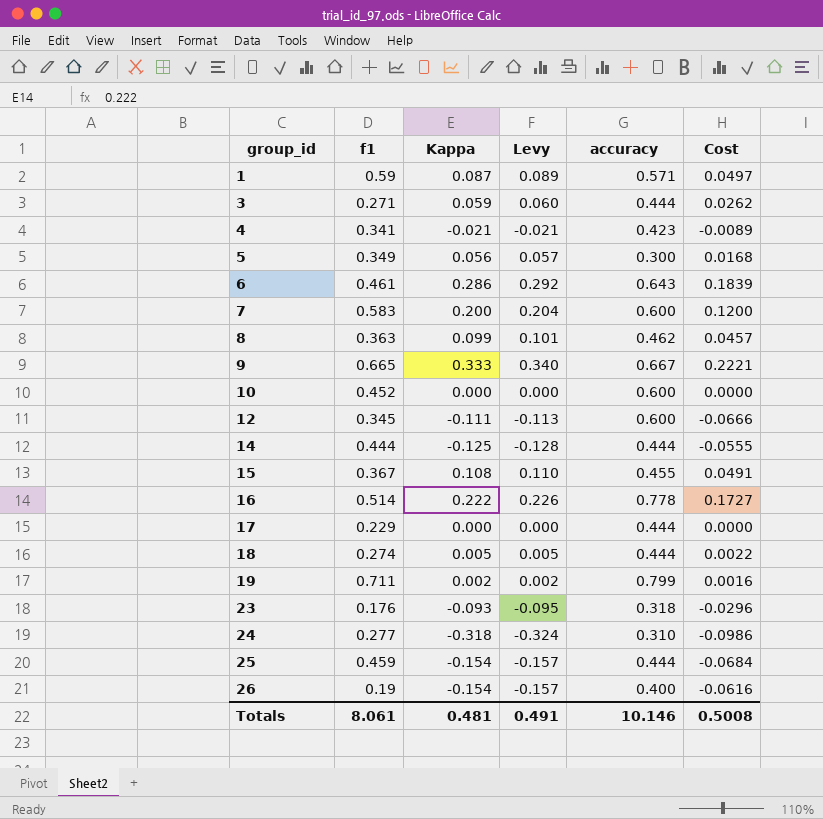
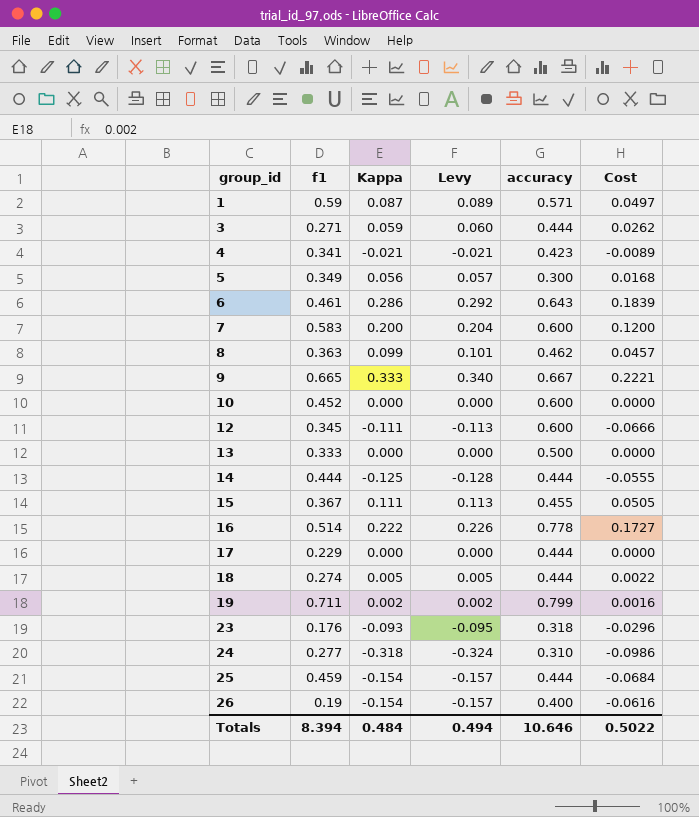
row 13: none -> 0.333 | 0.000 | 0.000 | 0.500 | 0.0000
15 | Kappa: 0.108 -> 0.111
15 | Levy: 0.110 -> 0.113
15 | Cost: 0.0491 -> 0.0505
Totals | f1: 8.061 -> 8.394
Totals | Kappa: 0.481 -> 0.484
Totals | Levy: 0.491 -> 0.494
Totals | accuracy: 10.146 -> 10.646
Totals | Cost: 0.5008 -> 0.5022

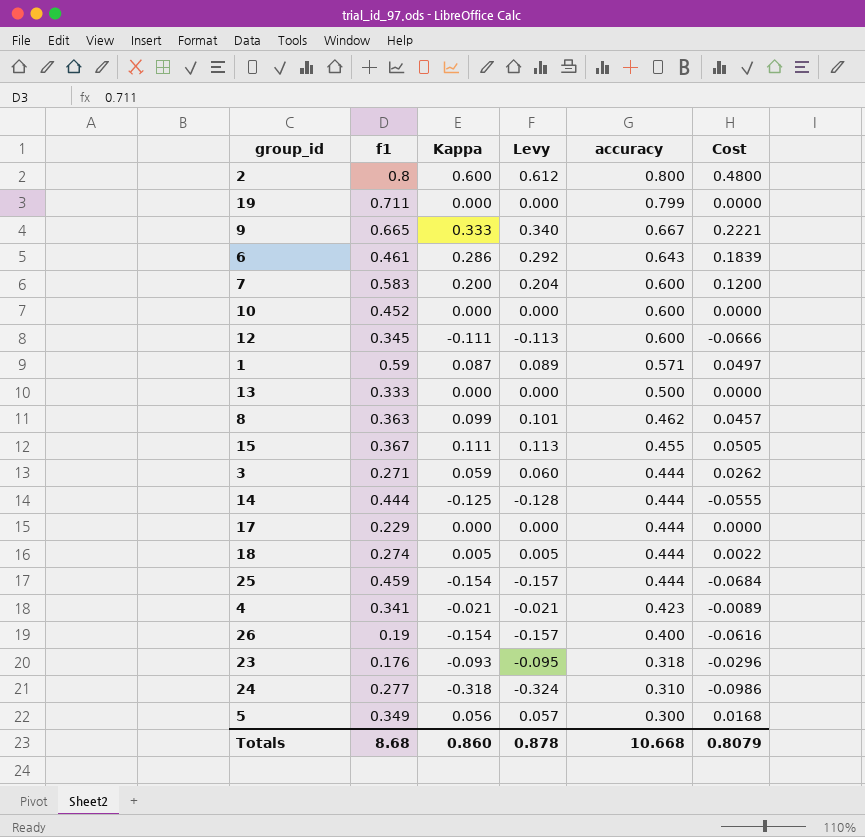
row order: group_id ascending -> accuracy descending
row 16: 0.514 | 0.222 | 0.226 | 0.778 | 0.1727 -> none
row 2: none -> 0.8 | 0.600 | 0.612 | 0.800 | 0.4800
19 | Kappa: 0.002 -> 0.000
19 | Levy: 0.002 -> 0.000
19 | Cost: 0.0016 -> 0.0000
Totals | f1: 8.394 -> 8.68
Totals | Kappa: 0.484 -> 0.860
Totals | Levy: 0.494 -> 0.878
Totals | accuracy: 10.646 -> 10.668
Totals | Cost: 0.5022 -> 0.8079

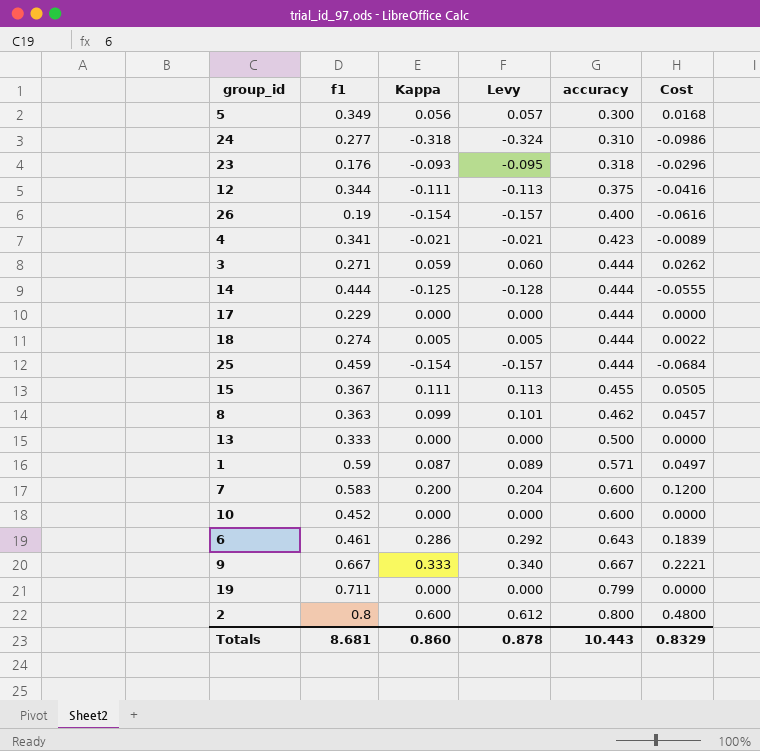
row order: accuracy descending -> accuracy ascending
12 | f1: 0.345 -> 0.344
12 | accuracy: 0.600 -> 0.375
12 | Cost: -0.0666 -> -0.0416
9 | f1: 0.665 -> 0.667
Totals | f1: 8.68 -> 8.681
Totals | accuracy: 10.668 -> 10.443
Totals | Cost: 0.8079 -> 0.8329

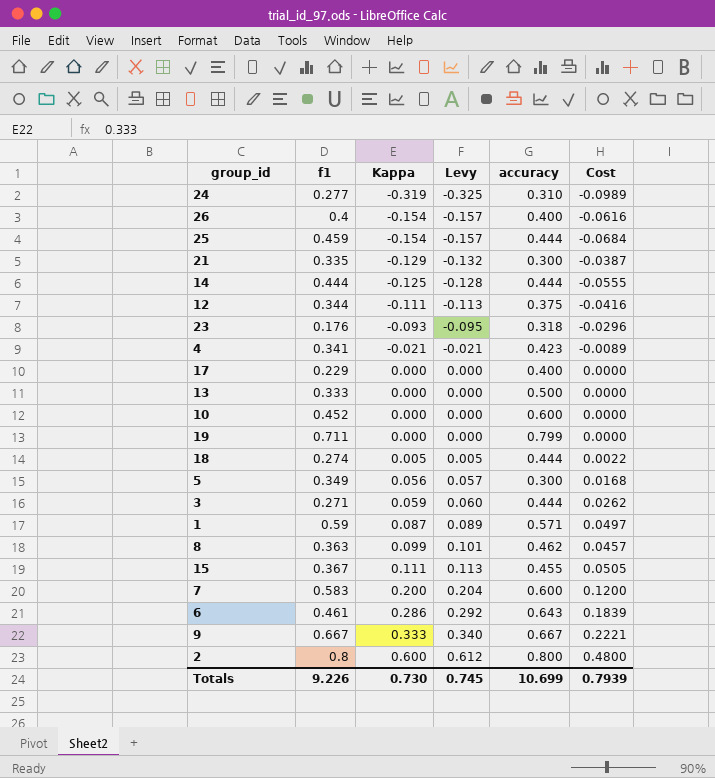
row order: accuracy ascending -> Kappa ascending
24 | Kappa: -0.318 -> -0.319
24 | Levy: -0.324 -> -0.325
24 | Cost: -0.0986 -> -0.0989
26 | f1: 0.19 -> 0.4
row 21: none -> 0.335 | -0.129 | -0.132 | 0.300 | -0.0387
17 | accuracy: 0.444 -> 0.400
Totals | f1: 8.681 -> 9.226
Totals | Kappa: 0.860 -> 0.730
Totals | Levy: 0.878 -> 0.745
Totals | accuracy: 10.443 -> 10.699
Totals | Cost: 0.8329 -> 0.7939

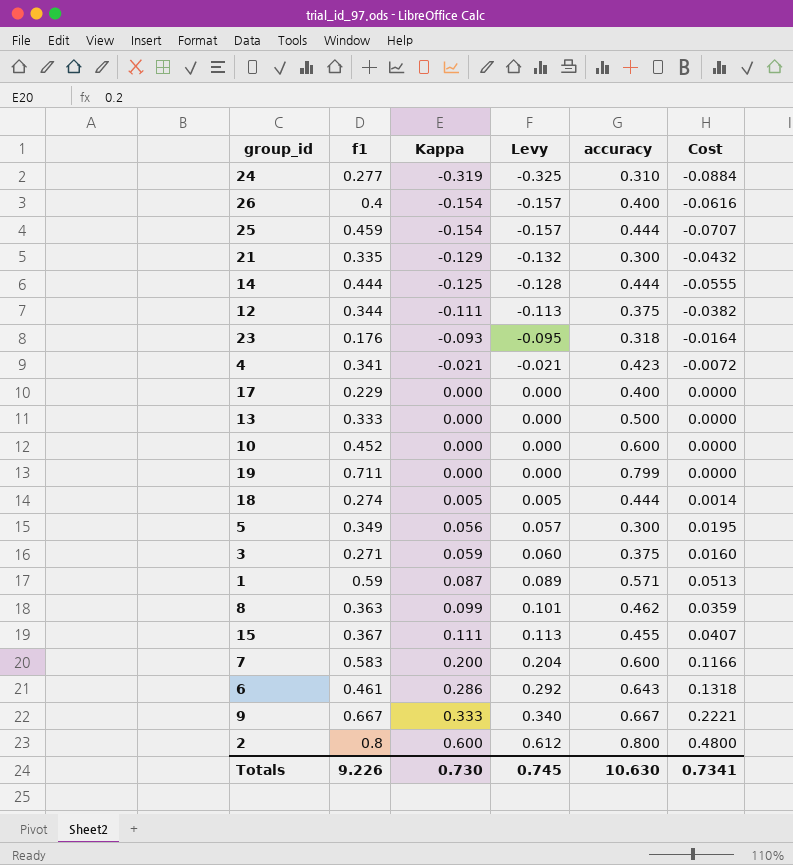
column Cost | formula: [Kappa] * [accuracy] -> [f1] * [Kappa]
3 | accuracy: 0.444 -> 0.375
Totals | accuracy: 10.699 -> 10.630
Totals | Cost: 0.7939 -> 0.7341

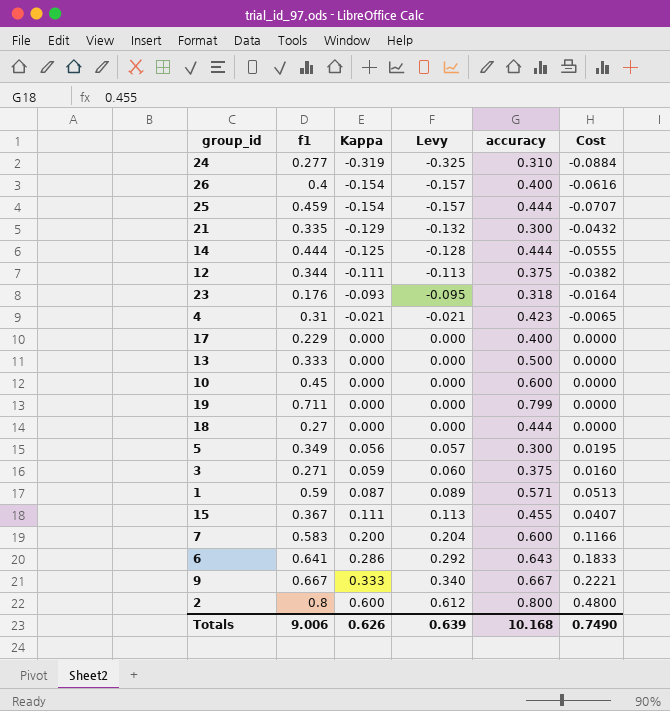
row 8: 0.363 | 0.099 | 0.101 | 0.462 | 0.0359 -> none
4 | f1: 0.341 -> 0.31
4 | Cost: -0.0072 -> -0.0065
10 | f1: 0.452 -> 0.45
18 | f1: 0.274 -> 0.27
18 | Kappa: 0.005 -> 0.000
18 | Levy: 0.005 -> 0.000
18 | Cost: 0.0014 -> 0.0000
6 | f1: 0.461 -> 0.641
6 | Cost: 0.1318 -> 0.1833
Totals | f1: 9.226 -> 9.006
Totals | Kappa: 0.730 -> 0.626
Totals | Levy: 0.745 -> 0.639
Totals | accuracy: 10.630 -> 10.168
Totals | Cost: 0.7341 -> 0.7490

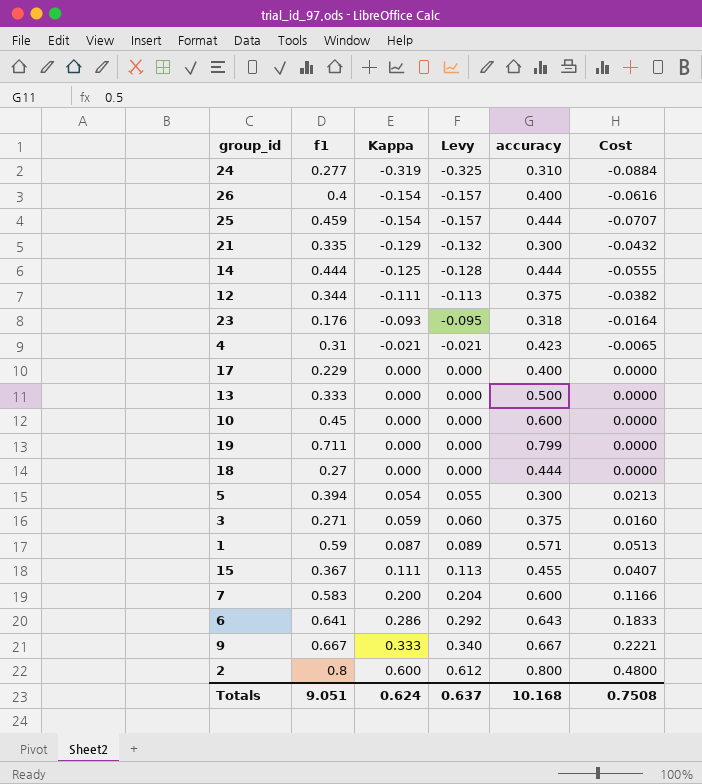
5 | f1: 0.349 -> 0.394
5 | Kappa: 0.056 -> 0.054
5 | Levy: 0.057 -> 0.055
5 | Cost: 0.0195 -> 0.0213
Totals | f1: 9.006 -> 9.051
Totals | Kappa: 0.626 -> 0.624
Totals | Levy: 0.639 -> 0.637
Totals | Cost: 0.7490 -> 0.7508

